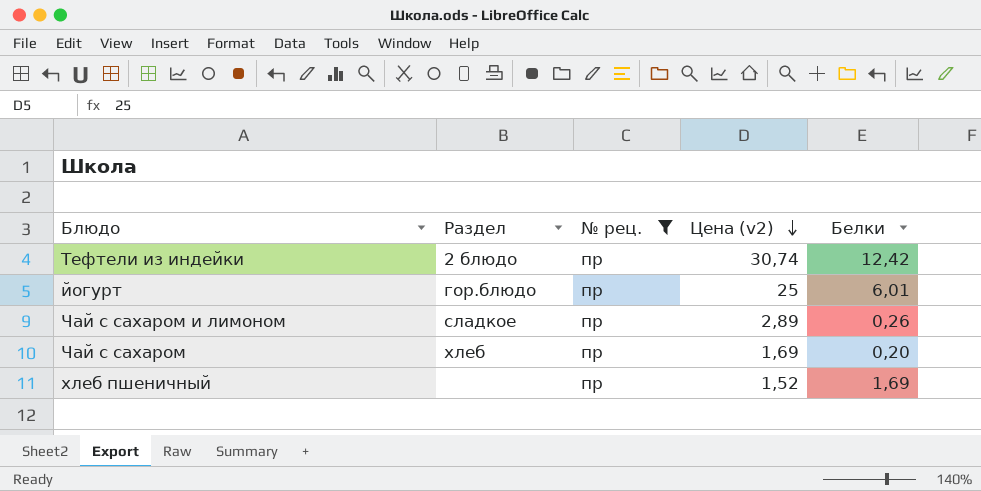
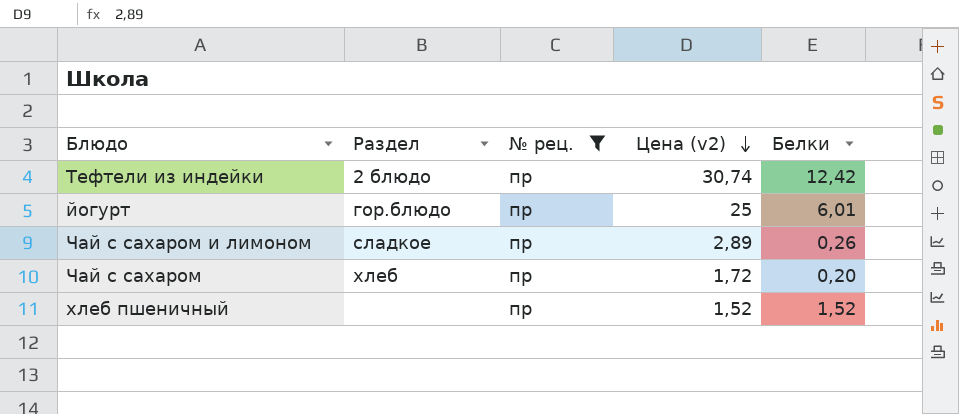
Чай с сахаром | Цена (v2): 1,69 -> 1,72
хлеб пшеничный | Белки: 1,69 -> 1,52

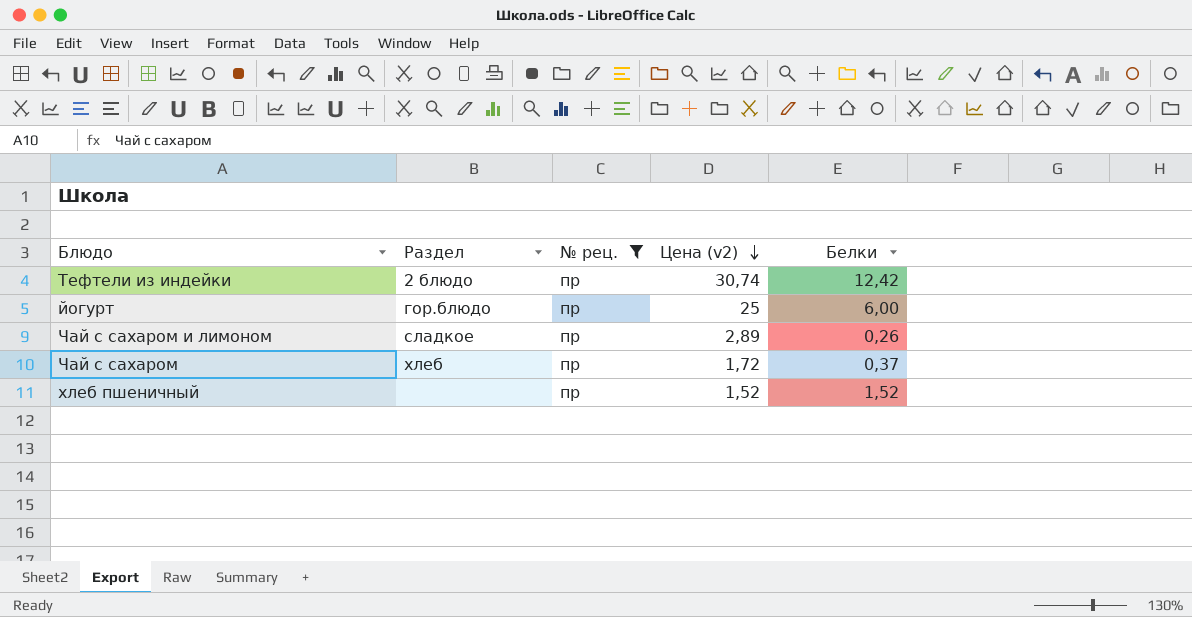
йогурт | Белки: 6,01 -> 6,00
Чай с сахаром | Белки: 0,20 -> 0,37

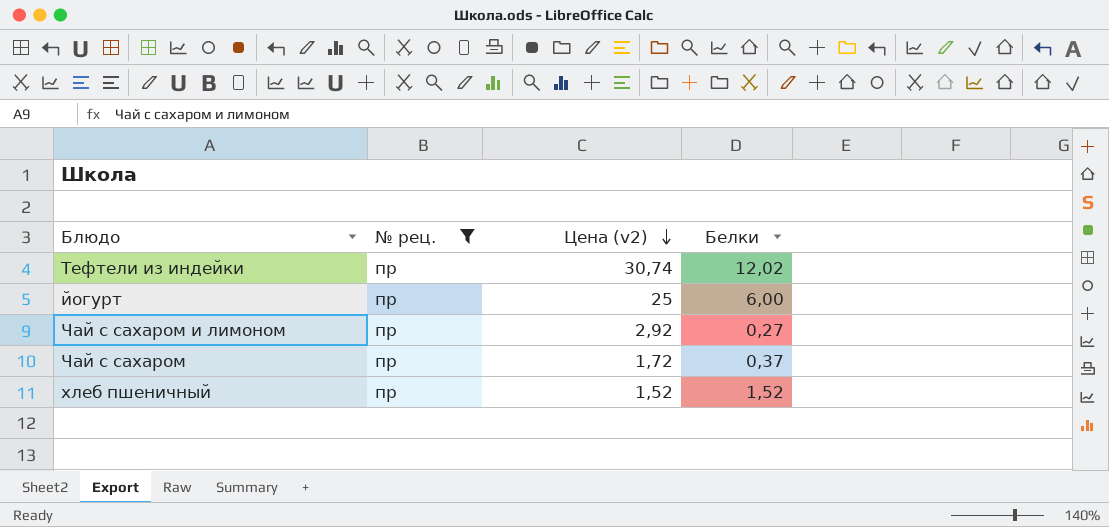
column Раздел | position: 2 -> none
Тефтели из индейки | Белки: 12,42 -> 12,02
Чай с сахаром и лимоном | Цена (v2): 2,89 -> 2,92
Чай с сахаром и лимоном | Белки: 0,26 -> 0,27

